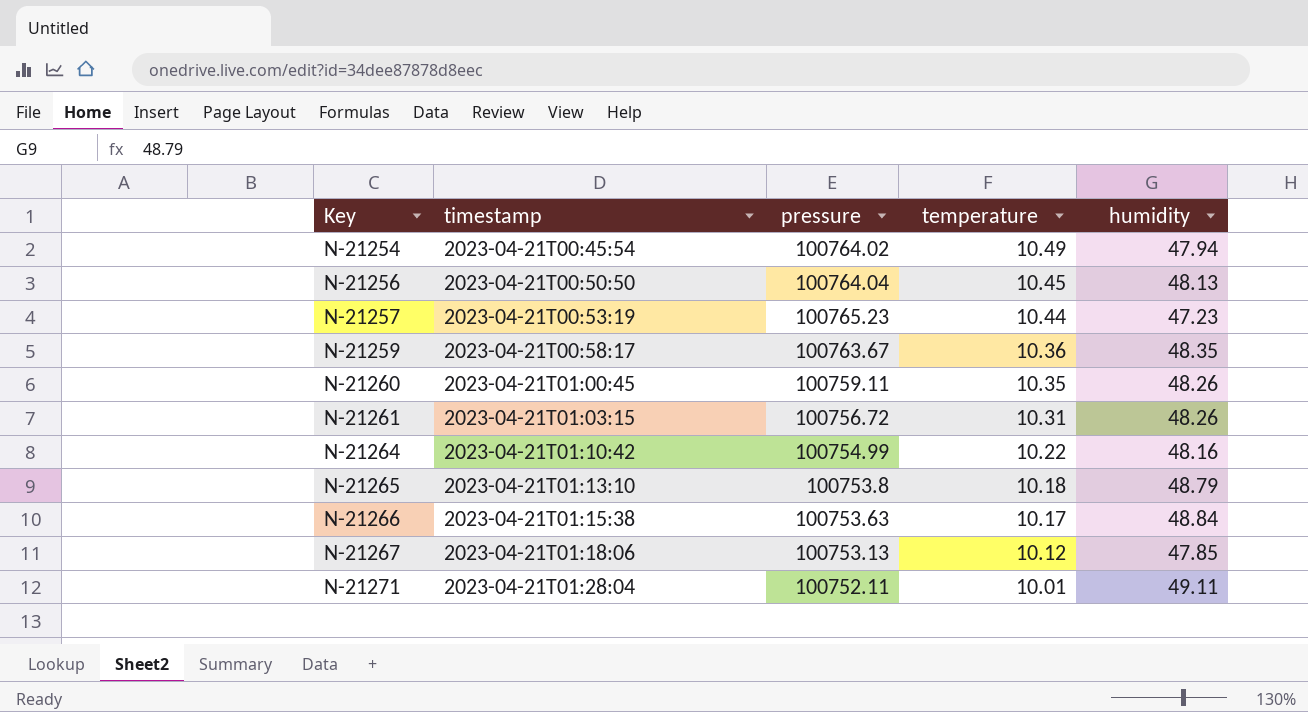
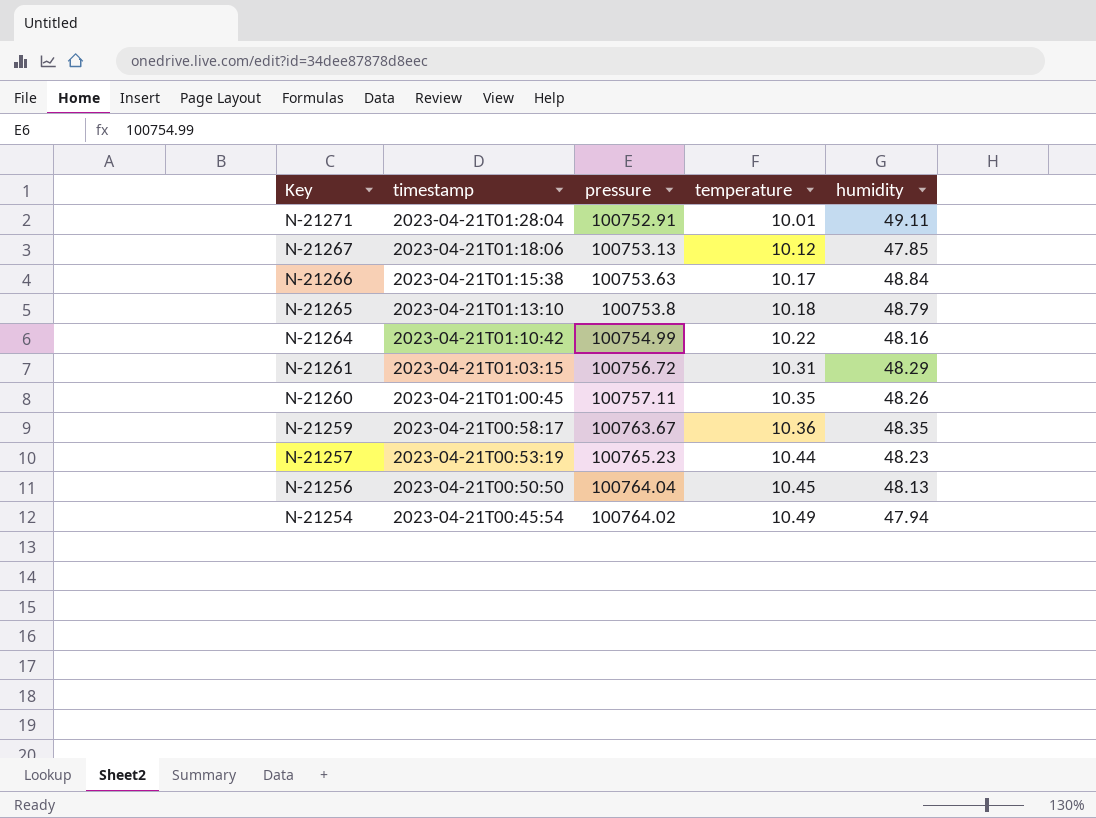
row order: Key ascending -> Key descending
N-21271 | pressure: 100752.11 -> 100752.91
N-21261 | humidity: 48.26 -> 48.29
N-21260 | pressure: 100759.11 -> 100757.11
N-21257 | humidity: 47.23 -> 48.23

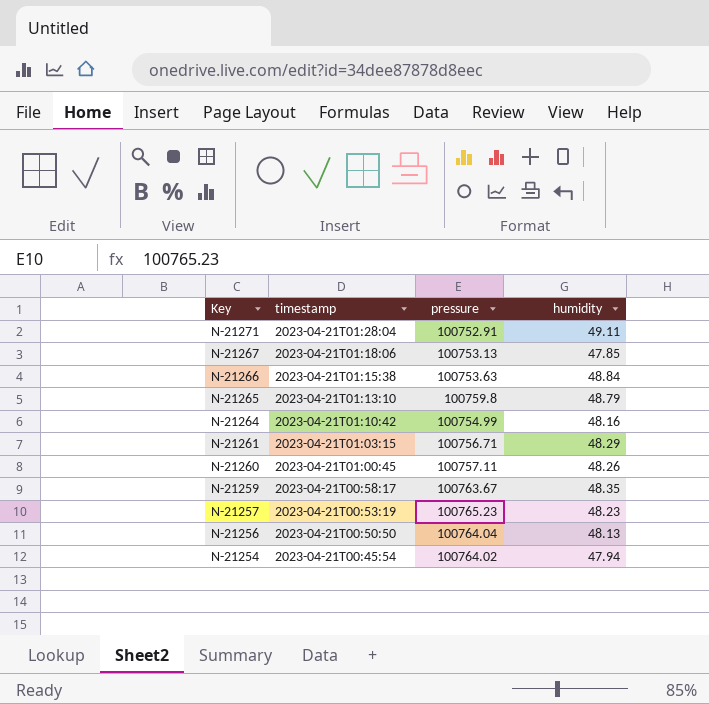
column temperature | position: 4 -> none
N-21265 | pressure: 100753.8 -> 100759.8
N-21261 | pressure: 100756.72 -> 100756.71

